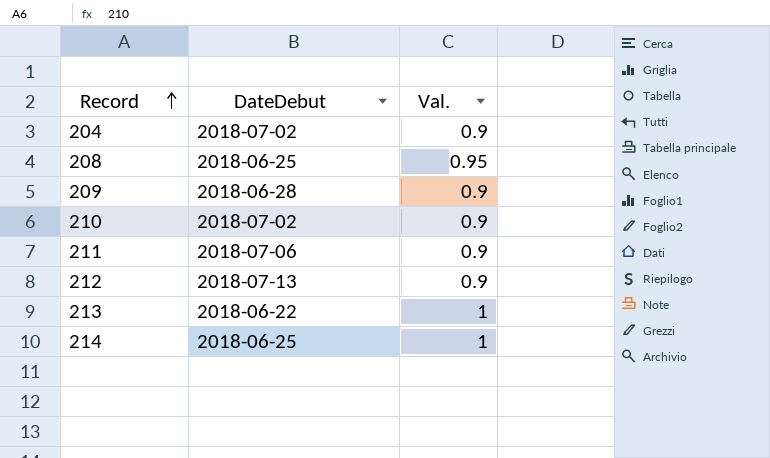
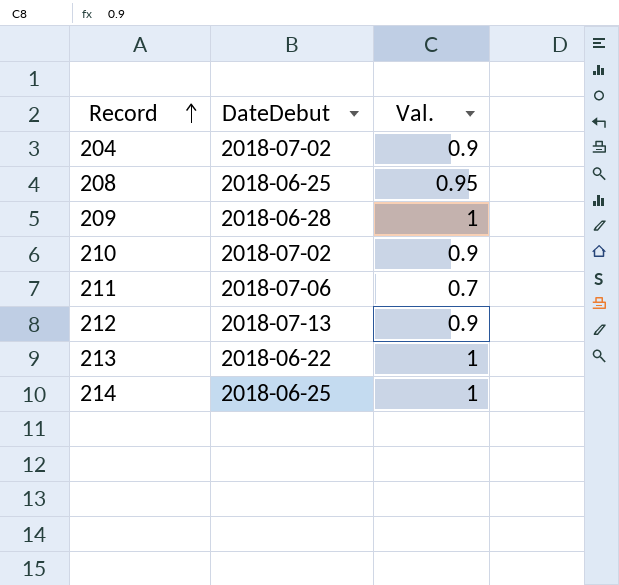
209 | Val.: 0.9 -> 1
211 | Val.: 0.9 -> 0.7

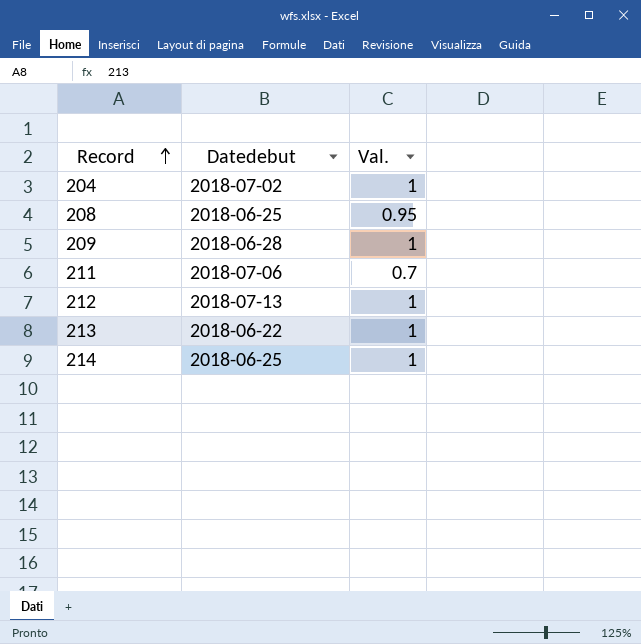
column name: DateDebut -> Datedebut
row 210: 2018-07-02 | 0.9 -> none
204 | Val.: 0.9 -> 1
212 | Val.: 0.9 -> 1

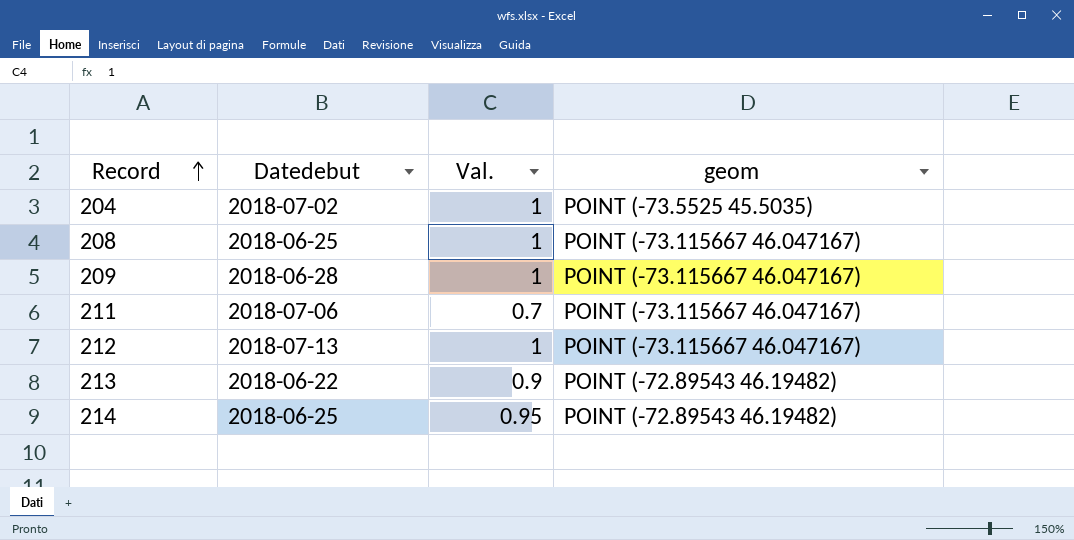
column geom | position: none -> 4
208 | Val.: 0.95 -> 1
213 | Val.: 1 -> 0.9
214 | Val.: 1 -> 0.95

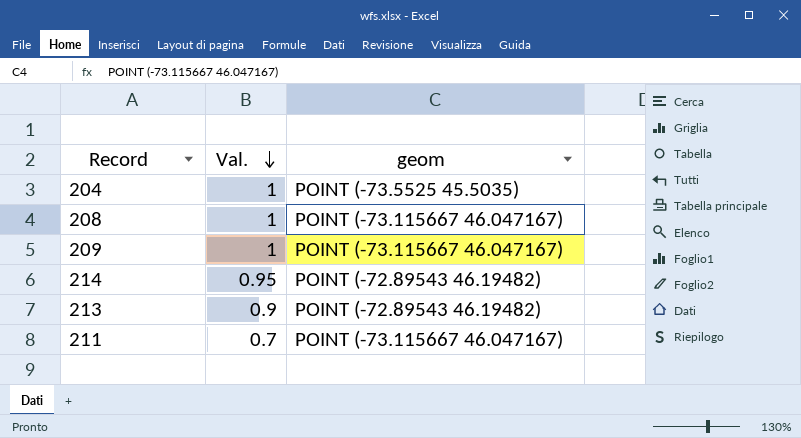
row order: Record ascending -> Val. descending
column Datedebut | position: 2 -> none
row 212: 2018-07-13 | 1 | POINT (-73.115667 46.047167) -> none

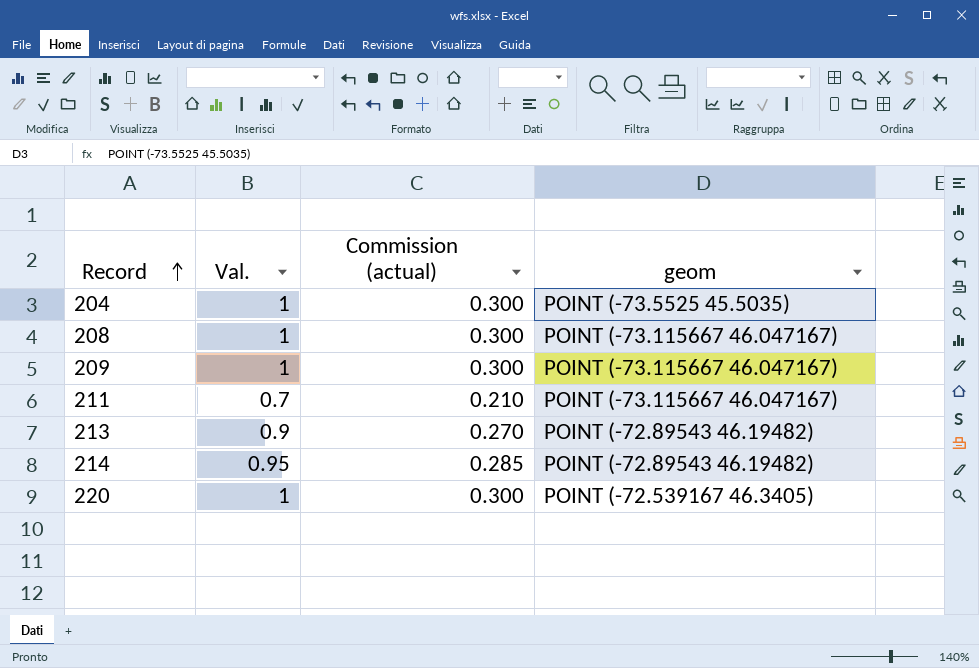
row order: Val. descending -> Record ascending
column Commission (actual) | formula: none -> [Val.] * 0.3
row 220: none -> 1 | 0.300 | POINT (-72.539167 46.3405)

